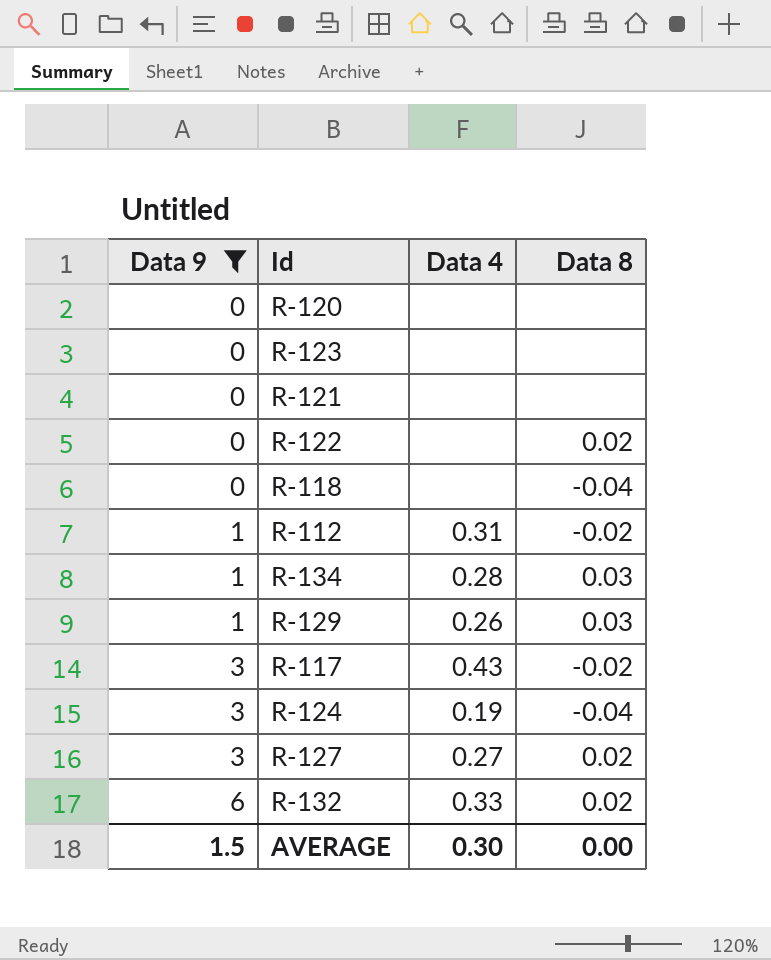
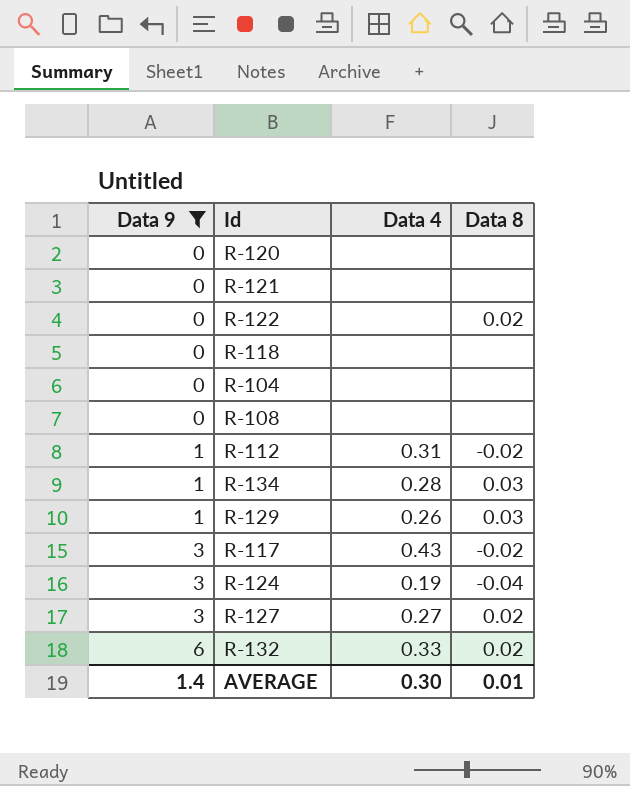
row R-123: 0 | none | none -> none
R-118 | Data 8: -0.04 -> none
row R-104: none -> 0 | none | none
row R-108: none -> 0 | none | none
AVERAGE | Data 9: 1.5 -> 1.4
AVERAGE | Data 8: 0.00 -> 0.01

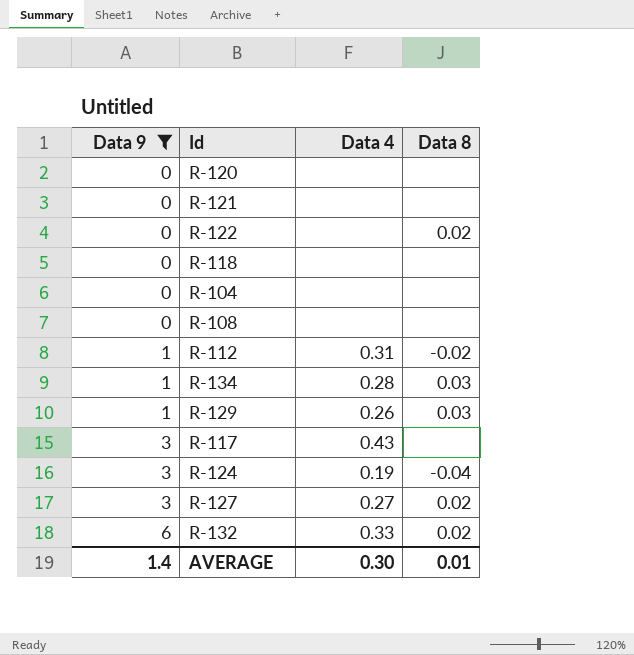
R-117 | Data 8: -0.02 -> none

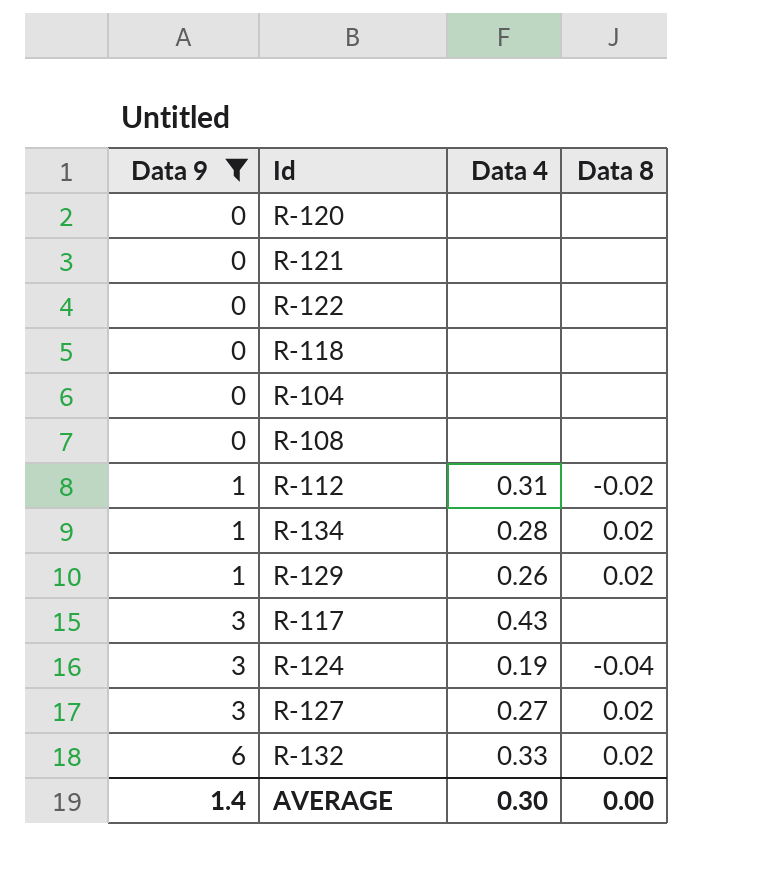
R-122 | Data 8: 0.02 -> none
R-134 | Data 8: 0.03 -> 0.02
R-129 | Data 8: 0.03 -> 0.02
AVERAGE | Data 8: 0.01 -> 0.00

